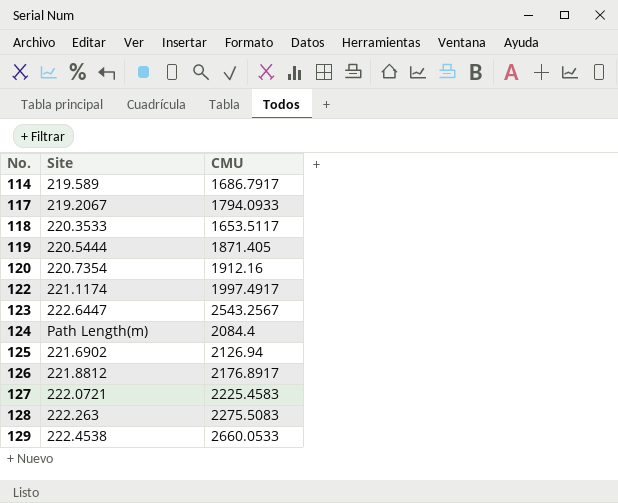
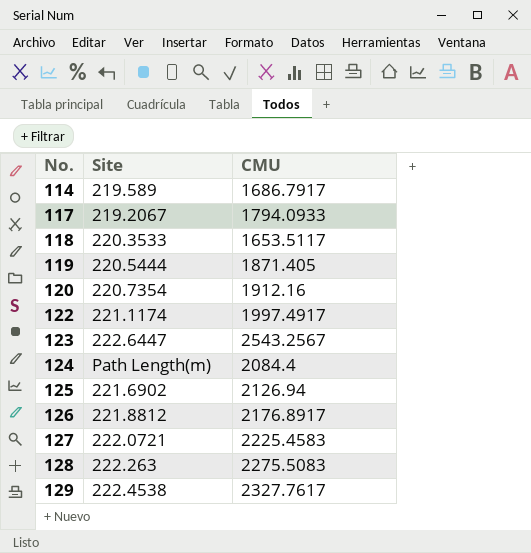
129 | CMU: 2660.0533 -> 2327.7617

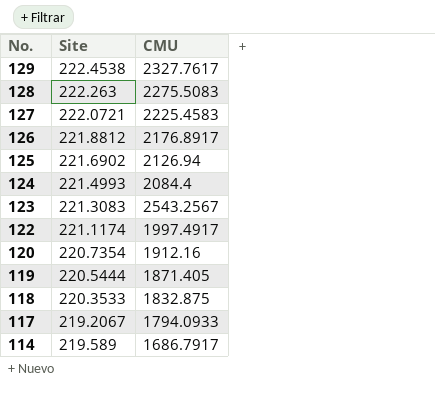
row order: No. ascending -> No. descending
124 | Site: Path Length(m) -> 221.4993
123 | Site: 222.6447 -> 221.3083
118 | CMU: 1653.5117 -> 1832.875

